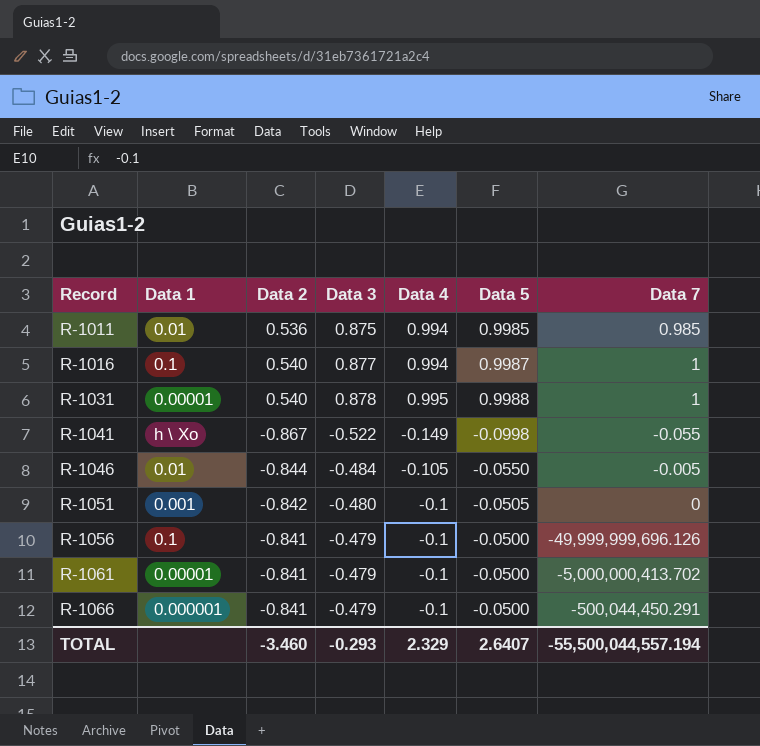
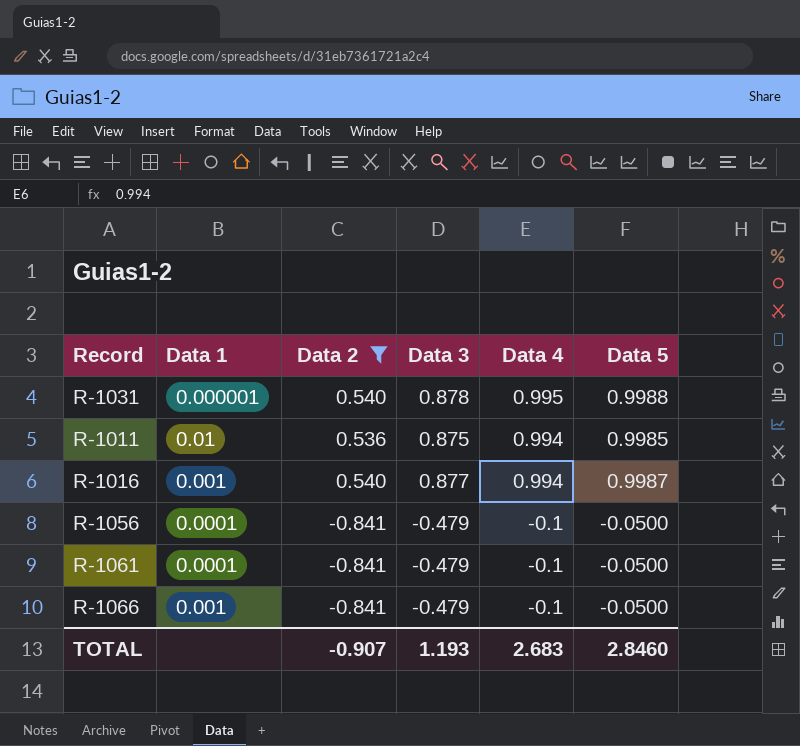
filter: none -> Data 2 >= -0.841
row order: Record ascending -> Data 4 descending
column Data 7 | position: 7 -> none
R-1031 | Data 1: 0.00001 -> 0.000001
R-1016 | Data 1: 0.1 -> 0.001
R-1056 | Data 1: 0.1 -> 0.0001
R-1061 | Data 1: 0.00001 -> 0.0001
R-1066 | Data 1: 0.000001 -> 0.001
TOTAL | Data 2: -3.460 -> -0.907
TOTAL | Data 3: -0.293 -> 1.193
TOTAL | Data 4: 2.329 -> 2.683
TOTAL | Data 5: 2.6407 -> 2.8460

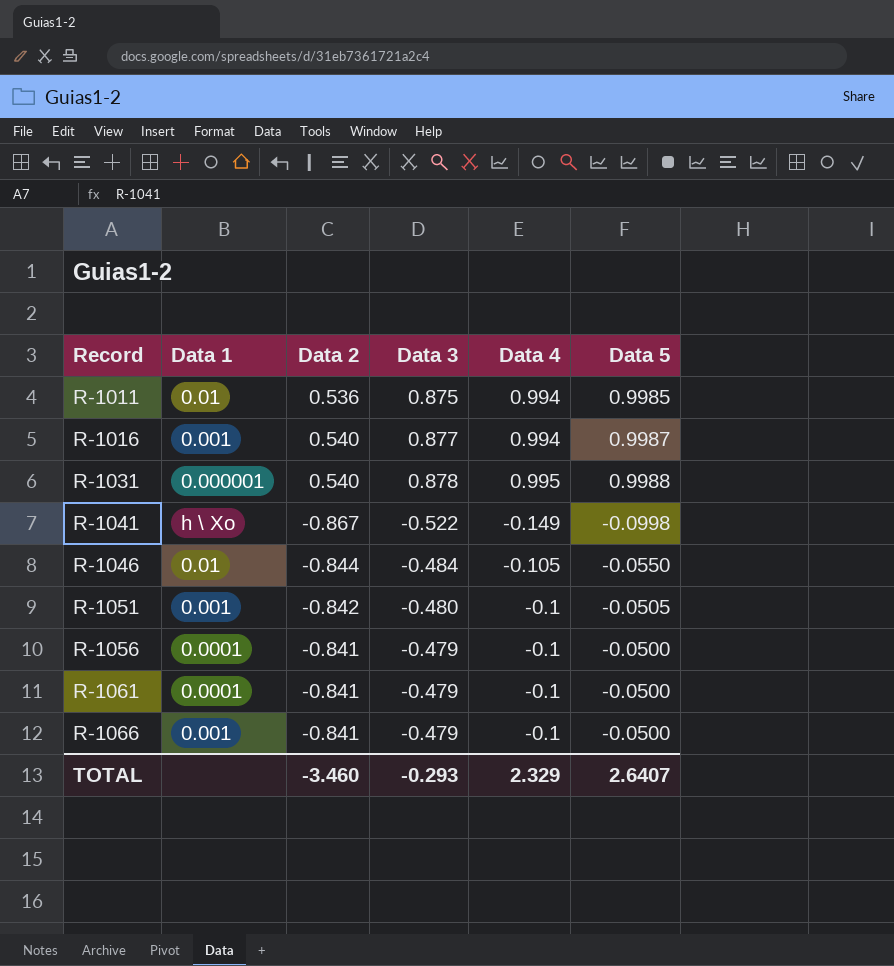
filter: Data 2 >= -0.841 -> none
row order: Data 4 descending -> Record ascending
TOTAL | Data 2: -0.907 -> -3.460
TOTAL | Data 3: 1.193 -> -0.293
TOTAL | Data 4: 2.683 -> 2.329
TOTAL | Data 5: 2.8460 -> 2.6407

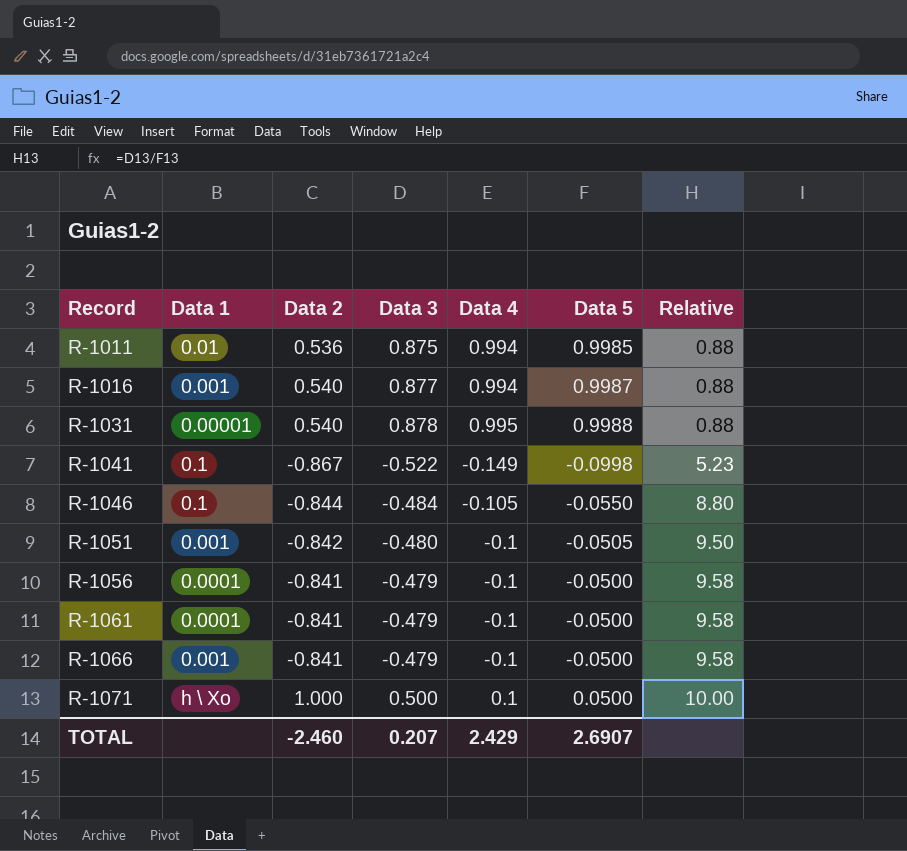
column Relative | formula: none -> [Data 3] / [Data 5]
R-1031 | Data 1: 0.000001 -> 0.00001
R-1041 | Data 1: h \ Xo -> 0.1
R-1046 | Data 1: 0.01 -> 0.1
row R-1071: none -> h \ Xo | 1.000 | 0.500 | 0.1 | 0.0500 | 10.00
TOTAL | Data 2: -3.460 -> -2.460
TOTAL | Data 3: -0.293 -> 0.207
TOTAL | Data 4: 2.329 -> 2.429
TOTAL | Data 5: 2.6407 -> 2.6907

